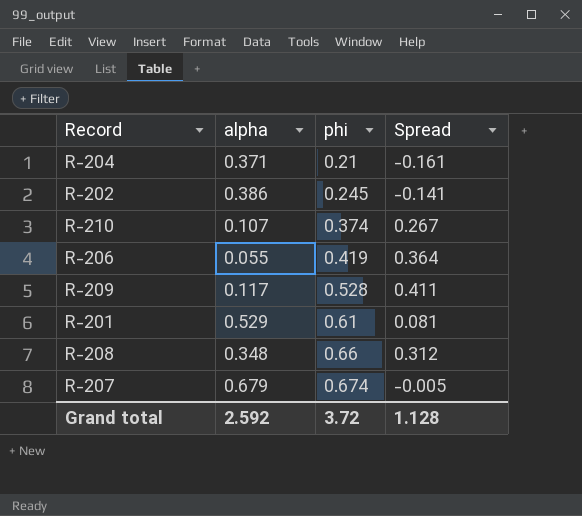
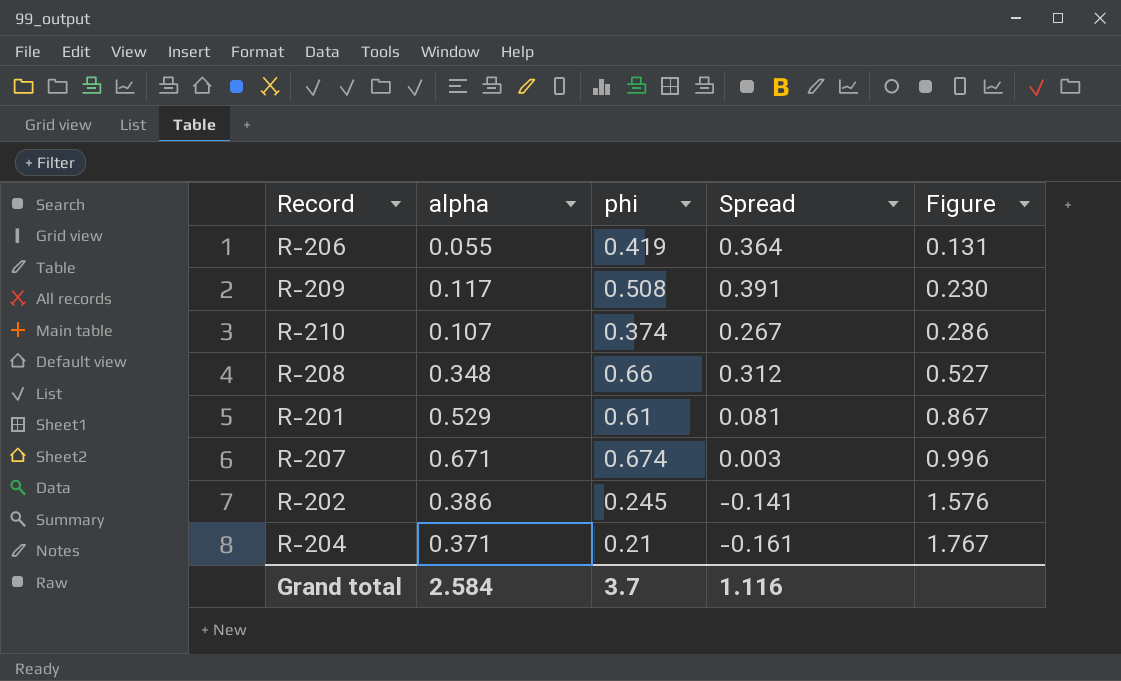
row order: phi ascending -> Figure ascending
column Figure | formula: none -> [alpha] / [phi]
R-209 | phi: 0.528 -> 0.508
R-209 | Spread: 0.411 -> 0.391
R-207 | alpha: 0.679 -> 0.671
R-207 | Spread: -0.005 -> 0.003
Grand total | alpha: 2.592 -> 2.584
Grand total | phi: 3.72 -> 3.7
Grand total | Spread: 1.128 -> 1.116

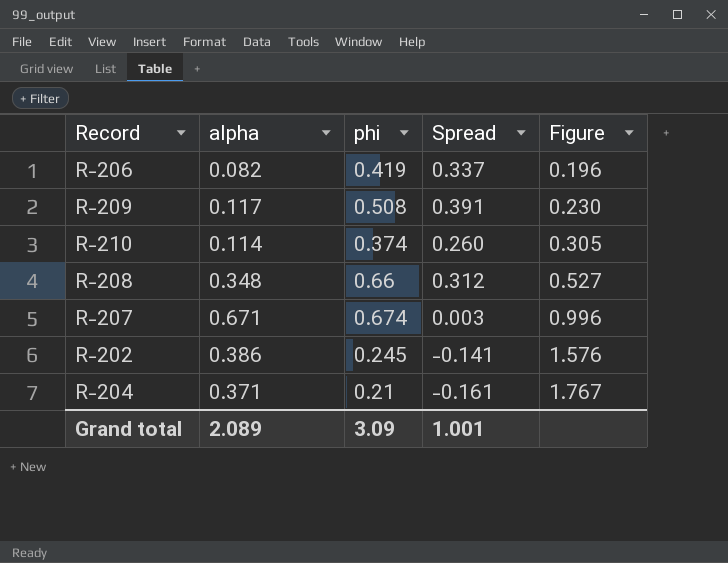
row R-201: 0.529 | 0.61 | 0.081 | 0.867 -> none
R-206 | alpha: 0.055 -> 0.082
R-206 | Spread: 0.364 -> 0.337
R-206 | Figure: 0.131 -> 0.196
R-210 | alpha: 0.107 -> 0.114
R-210 | Spread: 0.267 -> 0.260
R-210 | Figure: 0.286 -> 0.305
Grand total | alpha: 2.584 -> 2.089
Grand total | phi: 3.7 -> 3.09
Grand total | Spread: 1.116 -> 1.001

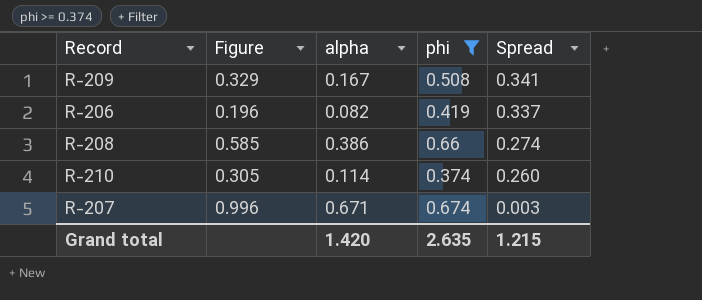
filter: none -> phi >= 0.374
row order: Figure ascending -> Spread descending
column Figure | position: 5 -> 2
R-209 | Figure: 0.230 -> 0.329
R-209 | alpha: 0.117 -> 0.167
R-209 | Spread: 0.391 -> 0.341
R-208 | Figure: 0.527 -> 0.585
R-208 | alpha: 0.348 -> 0.386
R-208 | Spread: 0.312 -> 0.274
Grand total | alpha: 2.089 -> 1.420
Grand total | phi: 3.09 -> 2.635
Grand total | Spread: 1.001 -> 1.215

